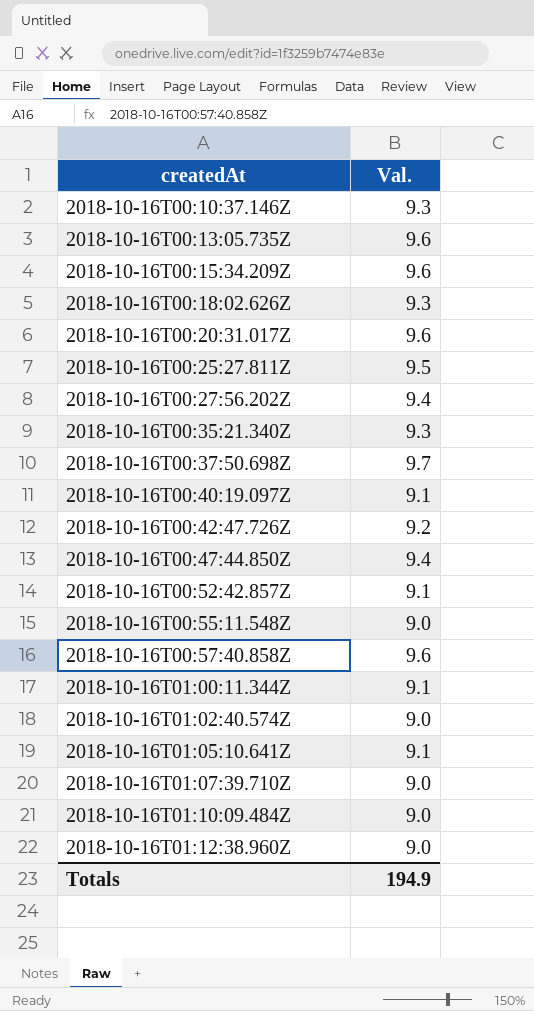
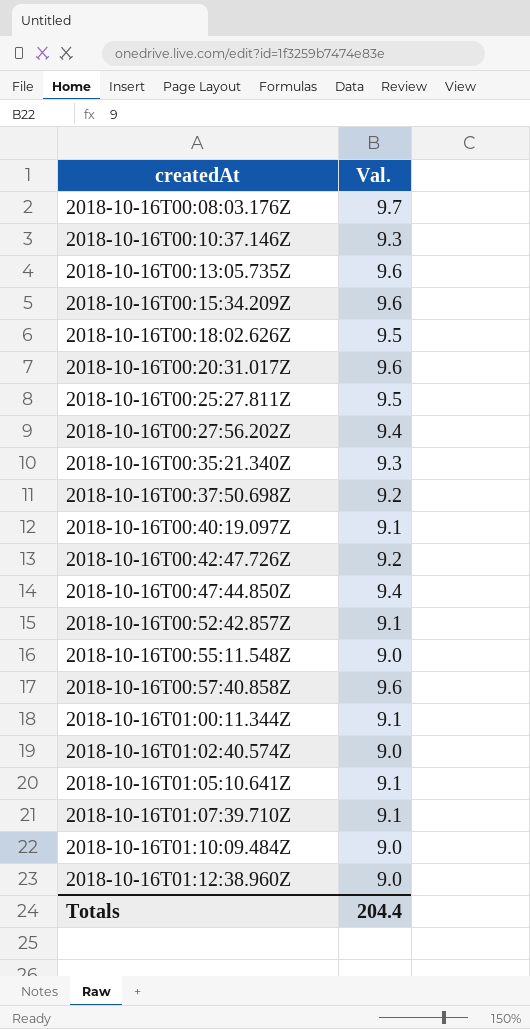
row 2018-10-16T00:08:03.176Z: none -> 9.7
2018-10-16T00:18:02.626Z | Val.: 9.3 -> 9.5
2018-10-16T00:37:50.698Z | Val.: 9.7 -> 9.2
2018-10-16T01:07:39.710Z | Val.: 9.0 -> 9.1
Totals | Val.: 194.9 -> 204.4

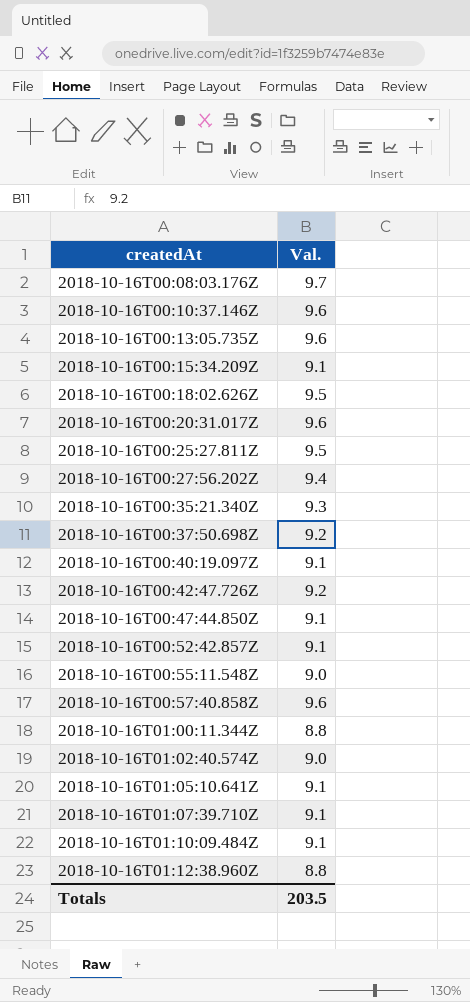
2018-10-16T00:10:37.146Z | Val.: 9.3 -> 9.6
2018-10-16T00:15:34.209Z | Val.: 9.6 -> 9.1
2018-10-16T00:47:44.850Z | Val.: 9.4 -> 9.1
2018-10-16T01:00:11.344Z | Val.: 9.1 -> 8.8
2018-10-16T01:10:09.484Z | Val.: 9.0 -> 9.1
2018-10-16T01:12:38.960Z | Val.: 9.0 -> 8.8
Totals | Val.: 204.4 -> 203.5

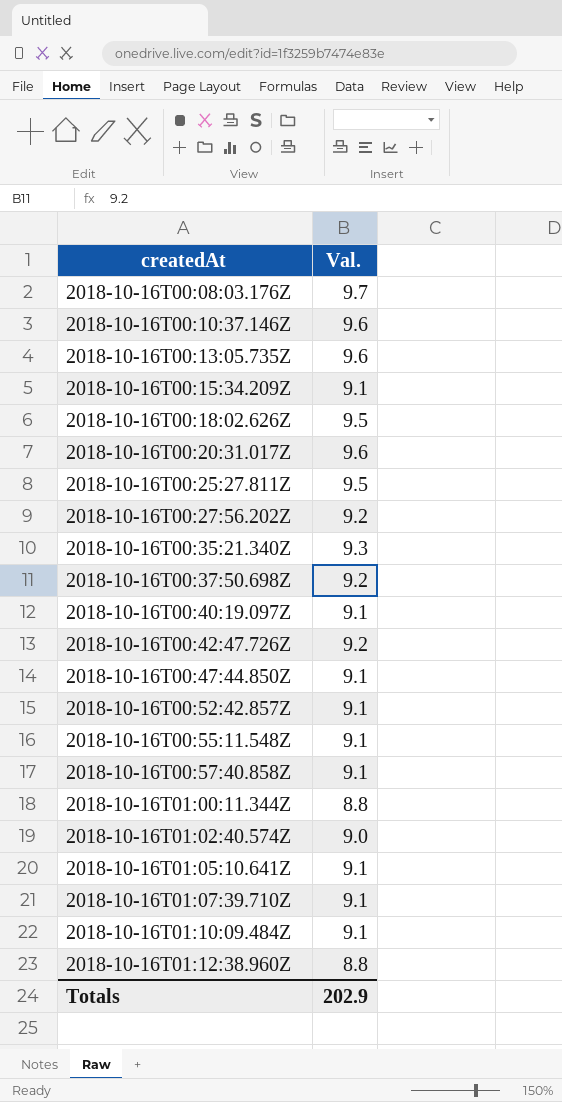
2018-10-16T00:27:56.202Z | Val.: 9.4 -> 9.2
2018-10-16T00:55:11.548Z | Val.: 9.0 -> 9.1
2018-10-16T00:57:40.858Z | Val.: 9.6 -> 9.1
Totals | Val.: 203.5 -> 202.9

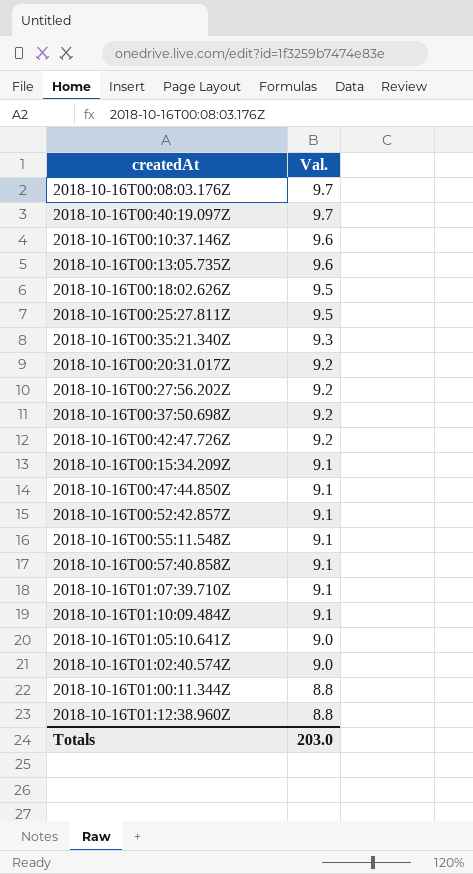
row order: createdAt ascending -> Val. descending
2018-10-16T00:40:19.097Z | Val.: 9.1 -> 9.7
2018-10-16T00:20:31.017Z | Val.: 9.6 -> 9.2
2018-10-16T01:05:10.641Z | Val.: 9.1 -> 9.0
Totals | Val.: 202.9 -> 203.0

